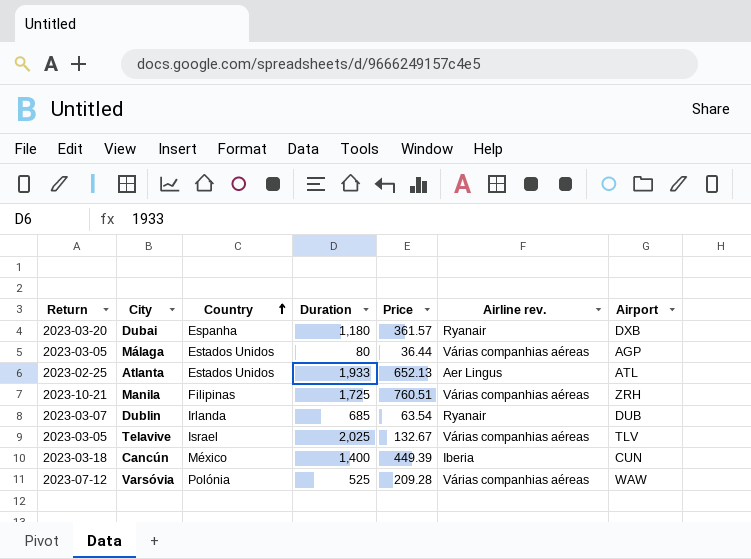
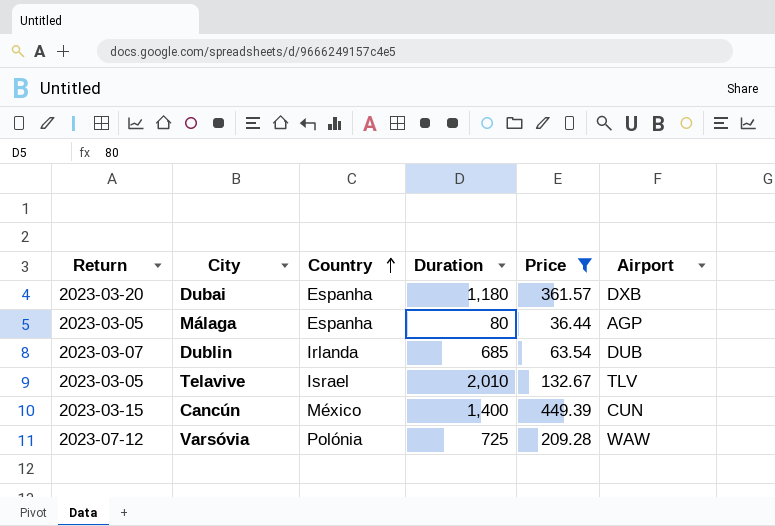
filter: none -> Price <= 449.39
column Airline rev. | position: 6 -> none
Málaga | Country: Estados Unidos -> Espanha
Telavive | Duration: 2,025 -> 2,010
Cancún | Return: 2023-03-18 -> 2023-03-15
Varsóvia | Duration: 525 -> 725

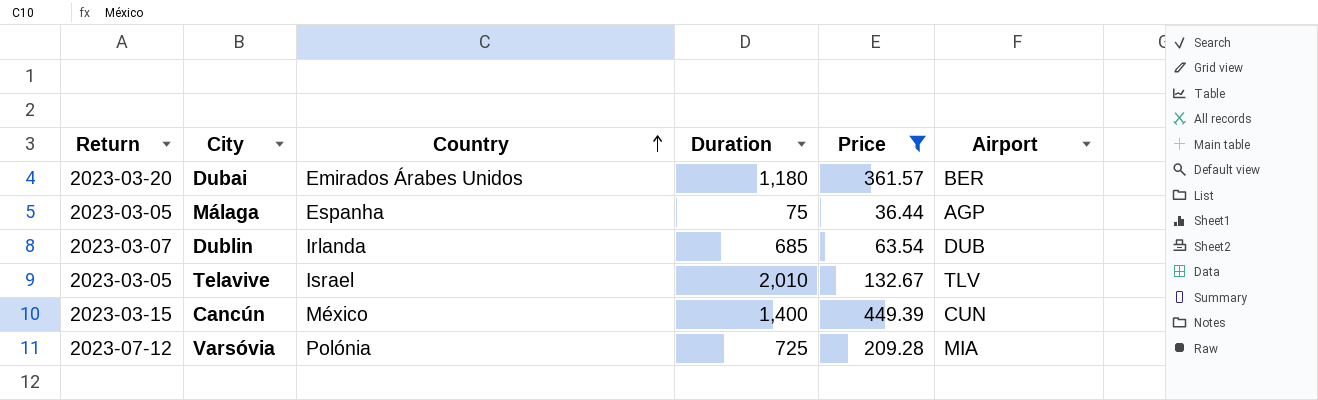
Dubai | Country: Espanha -> Emirados Árabes Unidos
Dubai | Airport: DXB -> BER
Málaga | Duration: 80 -> 75
Varsóvia | Airport: WAW -> MIA

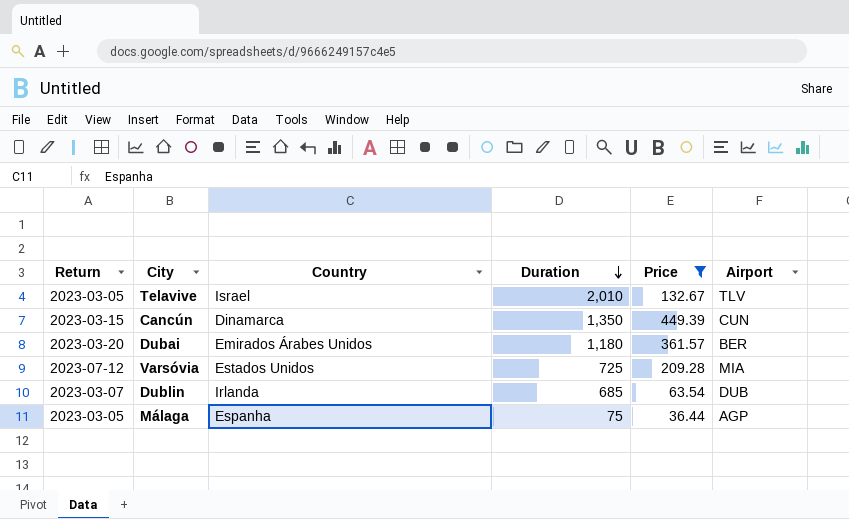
row order: Country ascending -> Duration descending
Cancún | Country: México -> Dinamarca
Cancún | Duration: 1,400 -> 1,350
Varsóvia | Country: Polónia -> Estados Unidos

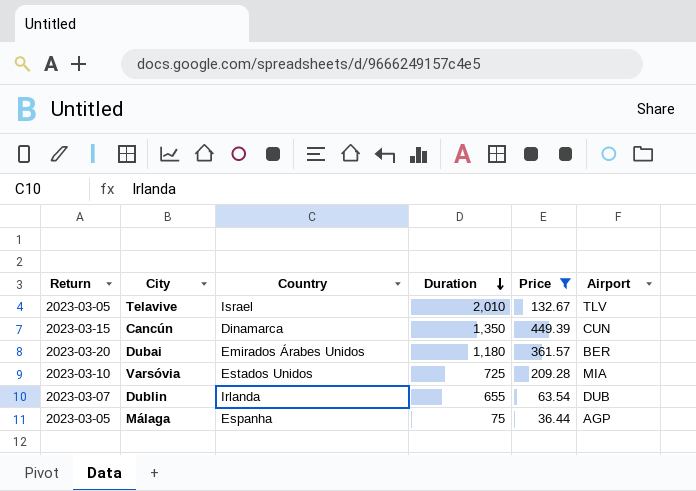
Varsóvia | Return: 2023-07-12 -> 2023-03-10
Dublin | Duration: 685 -> 655

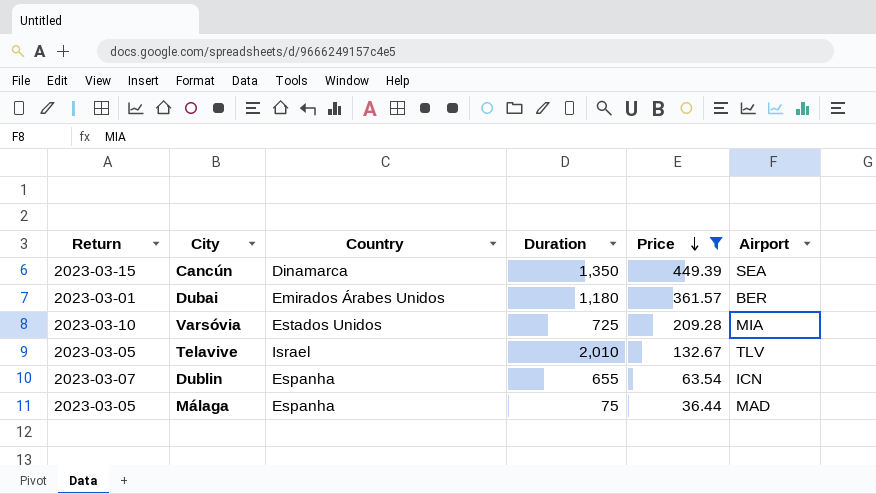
row order: Duration descending -> Price descending
Cancún | Airport: CUN -> SEA
Dubai | Return: 2023-03-20 -> 2023-03-01
Dublin | Country: Irlanda -> Espanha
Dublin | Airport: DUB -> ICN
Málaga | Airport: AGP -> MAD

